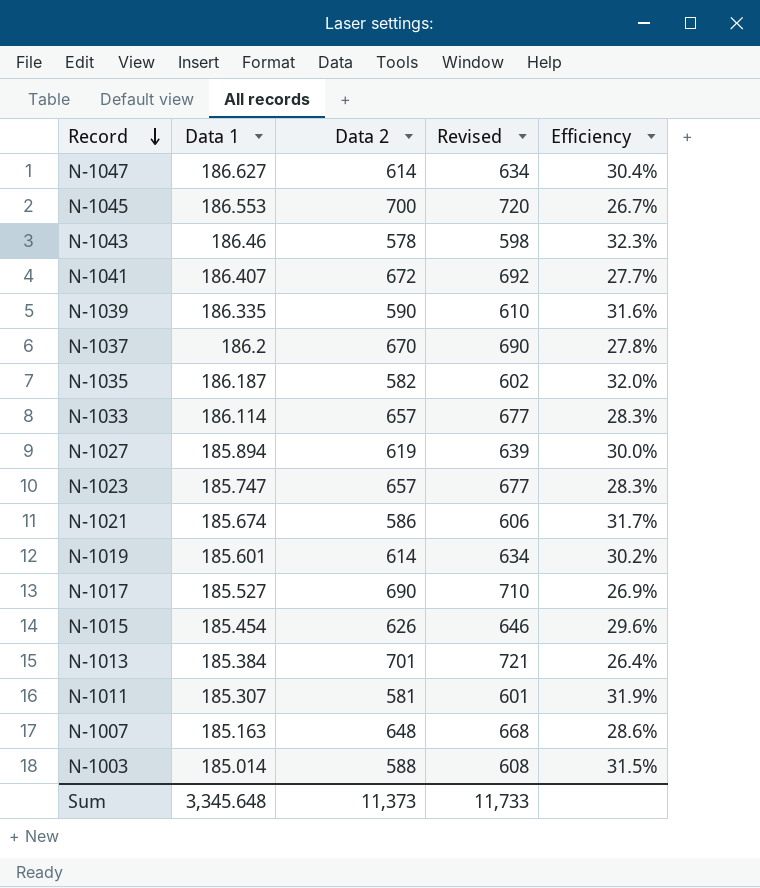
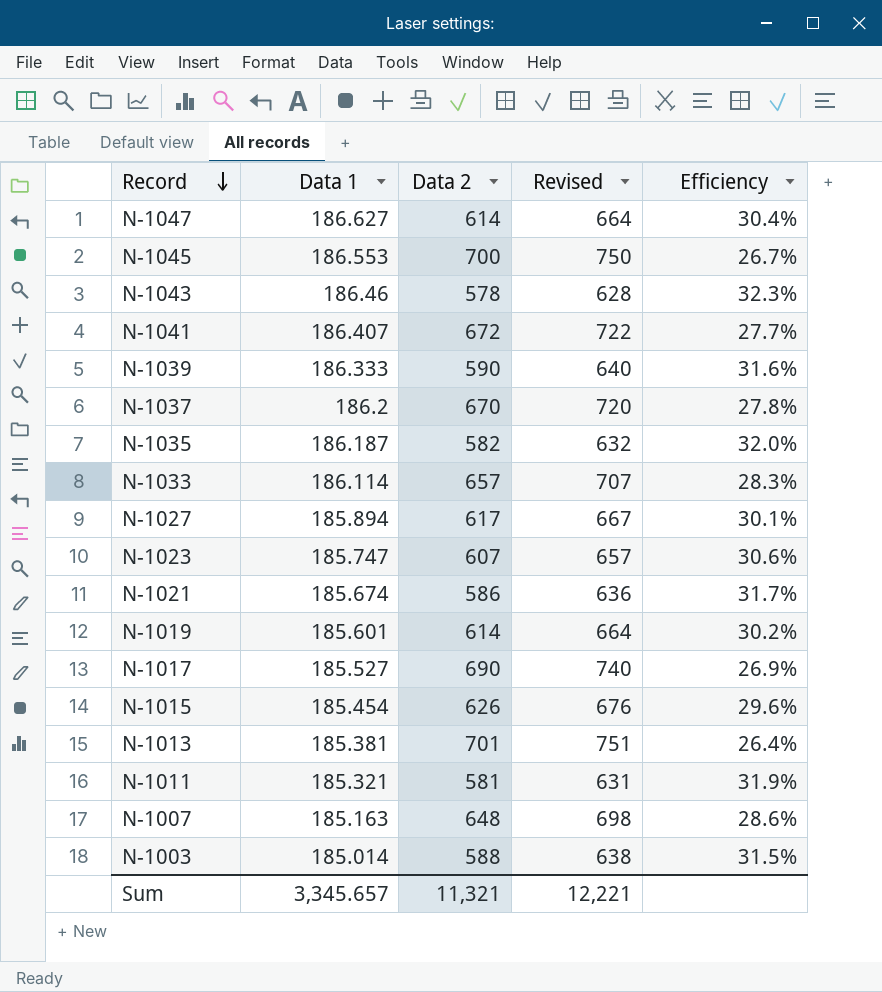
column Revised | formula: [Data 2] + 20 -> [Data 2] + 50
N-1039 | Data 1: 186.335 -> 186.333
N-1027 | Data 2: 619 -> 617
N-1027 | Efficiency: 30.0% -> 30.1%
N-1023 | Data 2: 657 -> 607
N-1023 | Efficiency: 28.3% -> 30.6%
N-1013 | Data 1: 185.384 -> 185.381
N-1011 | Data 1: 185.307 -> 185.321
Sum | Data 1: 3,345.648 -> 3,345.657
Sum | Data 2: 11,373 -> 11,321
Sum | Revised: 11,733 -> 12,221

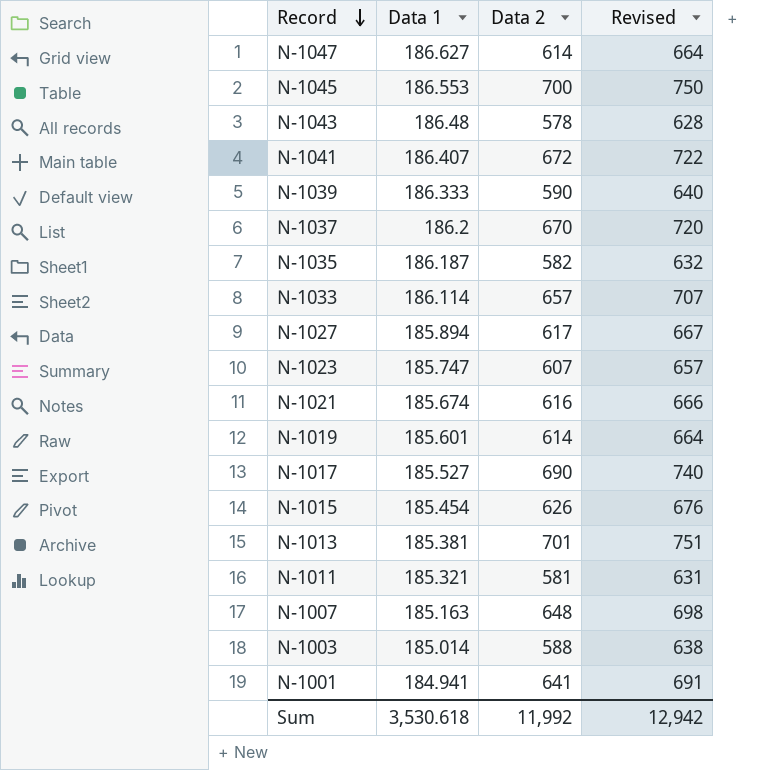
column Efficiency | formula: [Data 1] / [Data 2] -> none
N-1043 | Data 1: 186.46 -> 186.48
N-1021 | Data 2: 586 -> 616
N-1021 | Revised: 636 -> 666
row N-1001: none -> 184.941 | 641 | 691
Sum | Data 1: 3,345.657 -> 3,530.618
Sum | Data 2: 11,321 -> 11,992
Sum | Revised: 12,221 -> 12,942

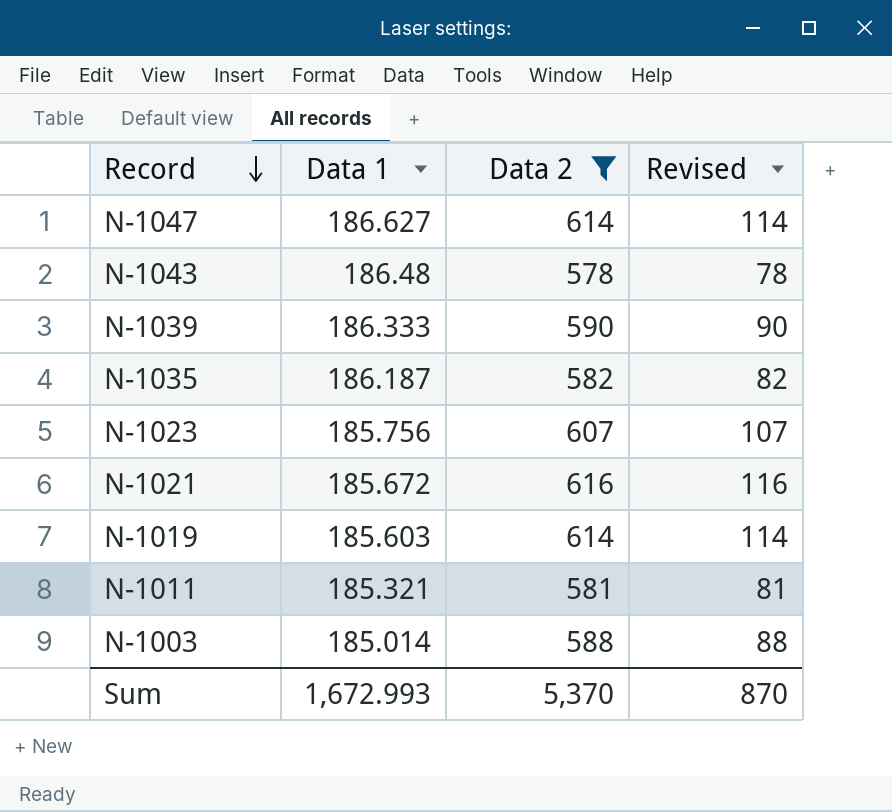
filter: none -> Data 2 <= 616
column Revised | formula: [Data 2] + 50 -> [Data 2] - 500
N-1023 | Data 1: 185.747 -> 185.756
N-1021 | Data 1: 185.674 -> 185.672
N-1019 | Data 1: 185.601 -> 185.603
Sum | Data 1: 3,530.618 -> 1,672.993
Sum | Data 2: 11,992 -> 5,370
Sum | Revised: 12,942 -> 870

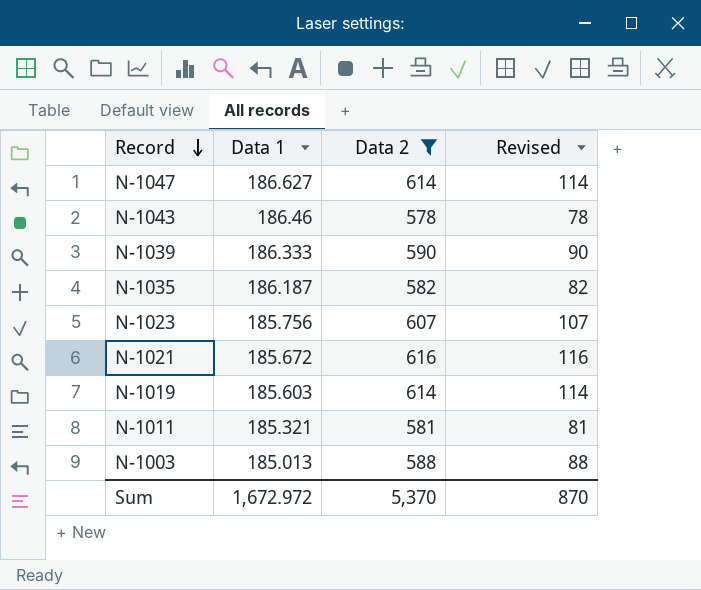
N-1043 | Data 1: 186.48 -> 186.46
N-1003 | Data 1: 185.014 -> 185.013
Sum | Data 1: 1,672.993 -> 1,672.972

